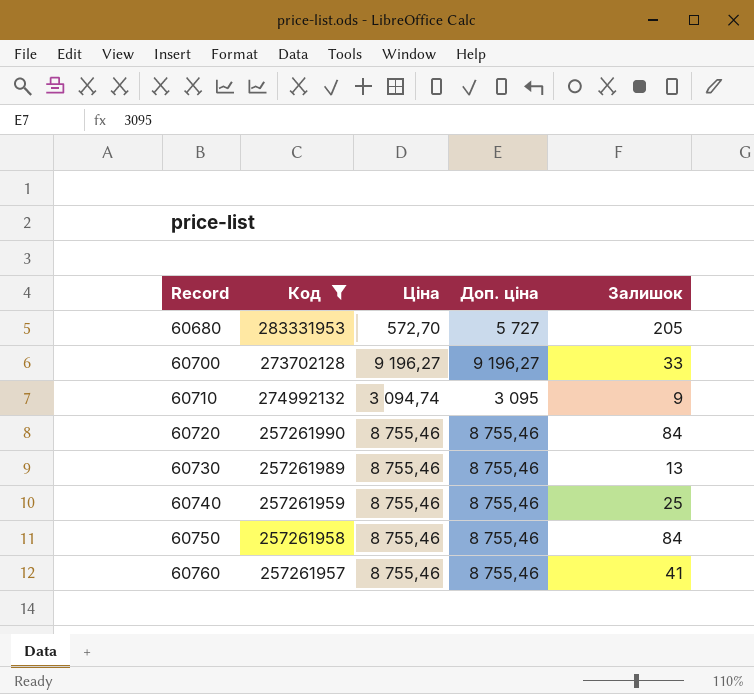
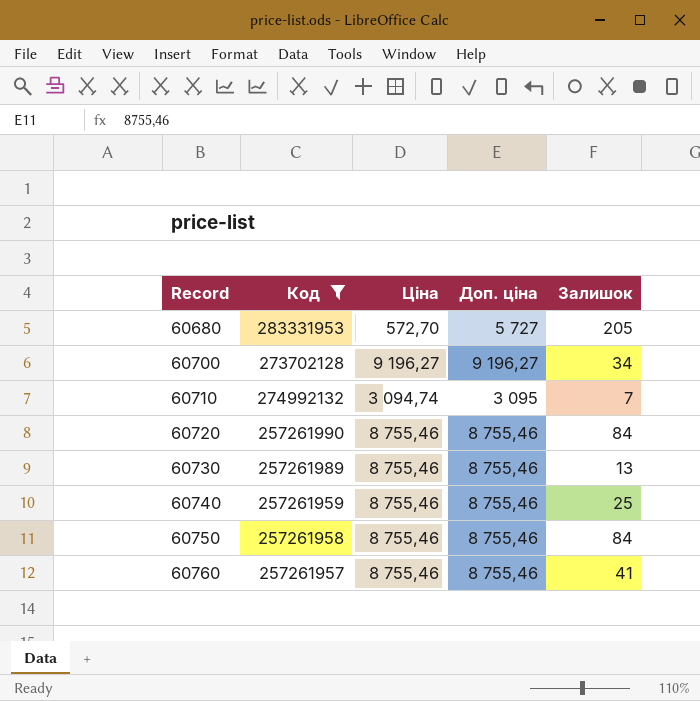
60700 | Залишок: 33 -> 34
60710 | Залишок: 9 -> 7

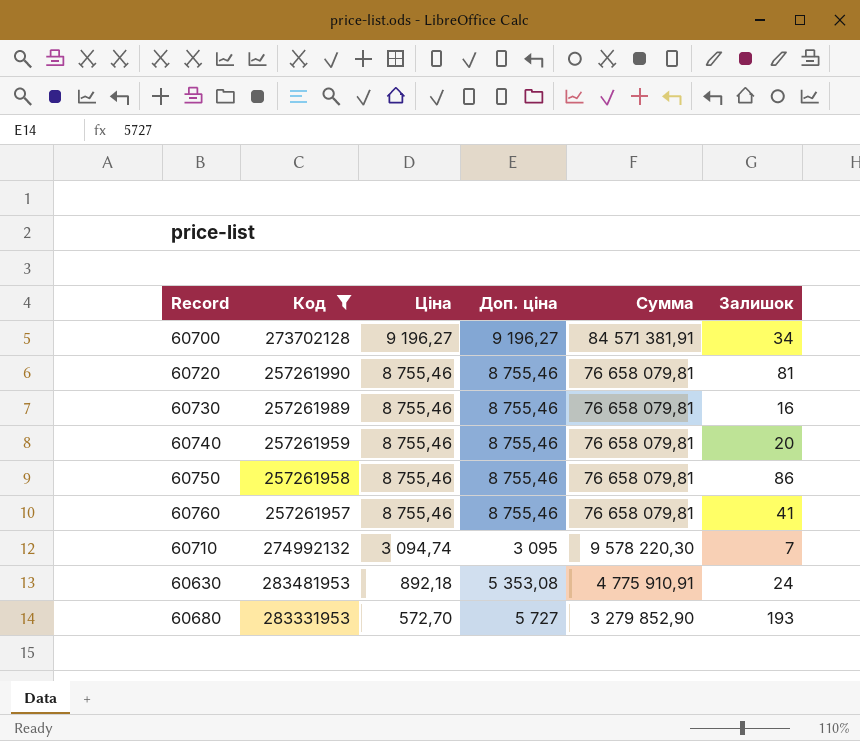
row order: Record ascending -> Ціна descending
column Сумма | formula: none -> [Ціна] * [Доп. ціна]
60720 | Залишок: 84 -> 81
60730 | Залишок: 13 -> 16
60740 | Залишок: 25 -> 20
60750 | Залишок: 84 -> 86
row 60630: none -> 283481953 | 892,18 | 5 353,08 | 4 775 910,91 | 24
60680 | Залишок: 205 -> 193

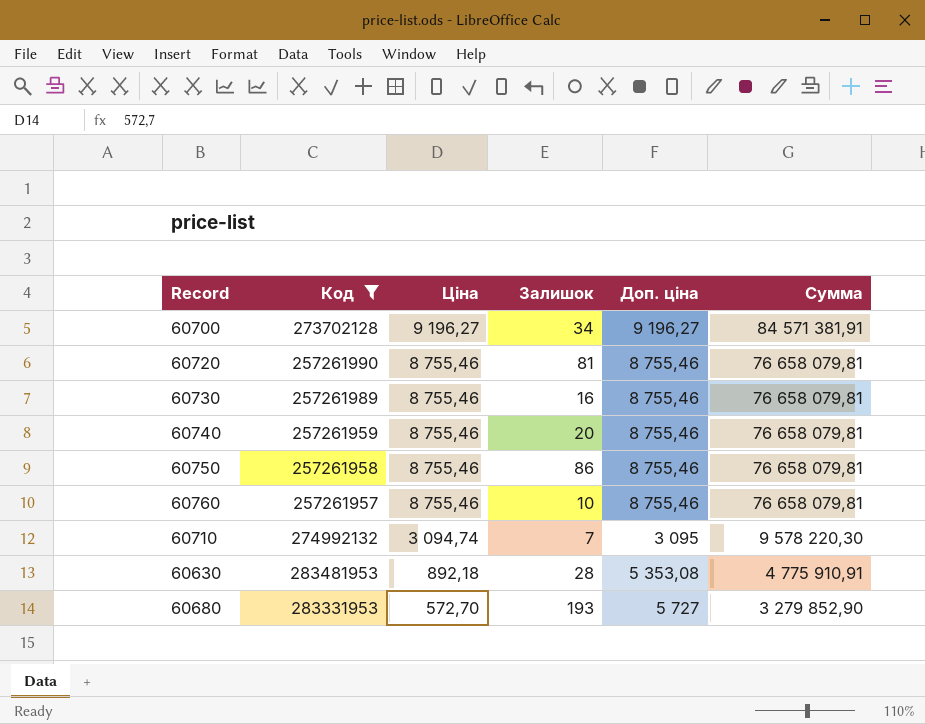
column Залишок | position: 6 -> 4
60760 | Залишок: 41 -> 10
60630 | Залишок: 24 -> 28

